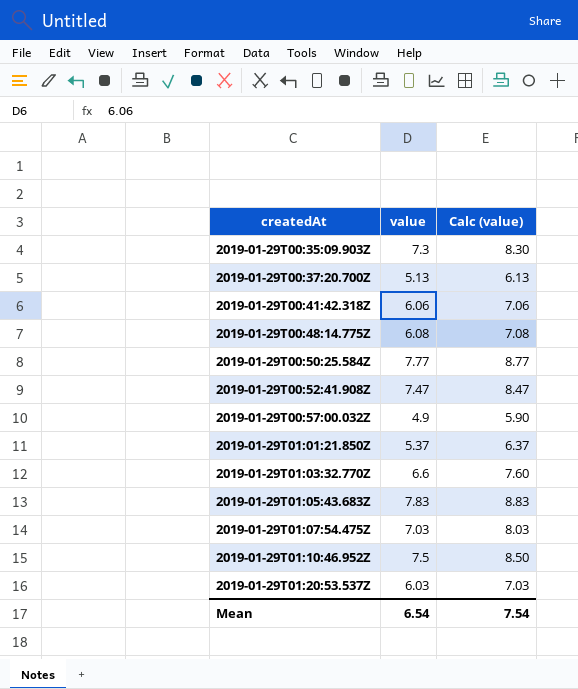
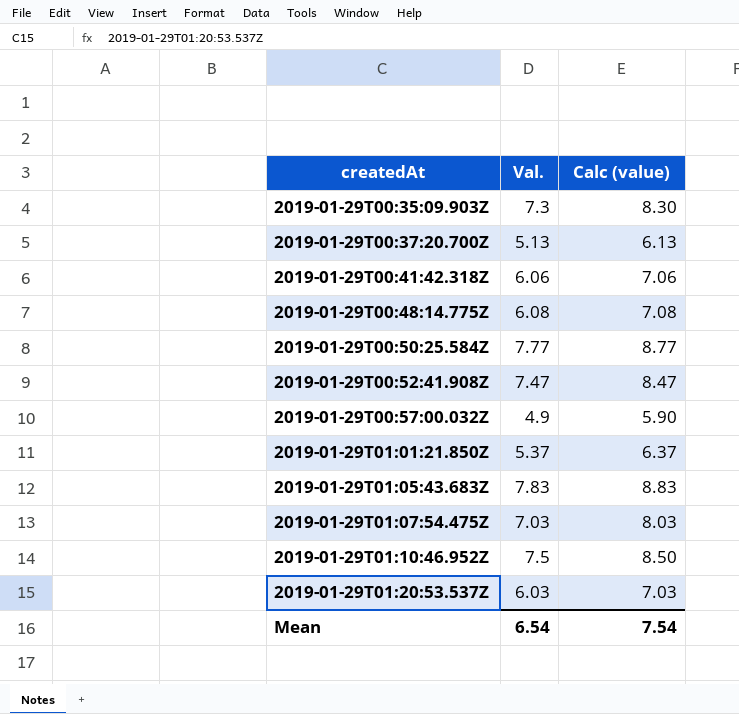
column name: value -> Val.
row 2019-01-29T01:03:32.770Z: 6.6 | 7.60 -> none

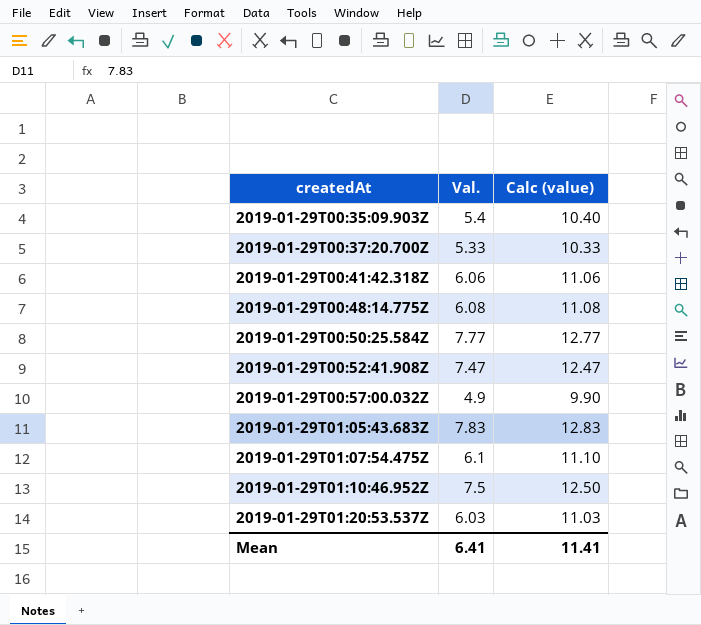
column Calc (value) | formula: [Val.] + 1 -> [Val.] + 5
row 2019-01-29T01:01:21.850Z: 5.37 | 6.37 -> none
2019-01-29T00:35:09.903Z | Val.: 7.3 -> 5.4
2019-01-29T00:37:20.700Z | Val.: 5.13 -> 5.33
2019-01-29T01:07:54.475Z | Val.: 7.03 -> 6.1
Mean | Val.: 6.54 -> 6.41
Mean | Calc (value): 7.54 -> 11.41

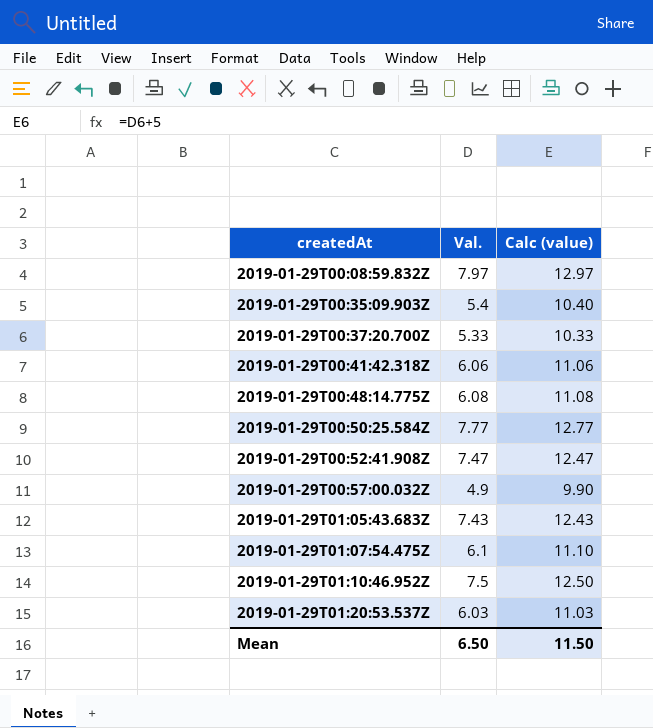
row 2019-01-29T00:08:59.832Z: none -> 7.97 | 12.97
2019-01-29T01:05:43.683Z | Val.: 7.83 -> 7.43
2019-01-29T01:05:43.683Z | Calc (value): 12.83 -> 12.43
Mean | Val.: 6.41 -> 6.50
Mean | Calc (value): 11.41 -> 11.50

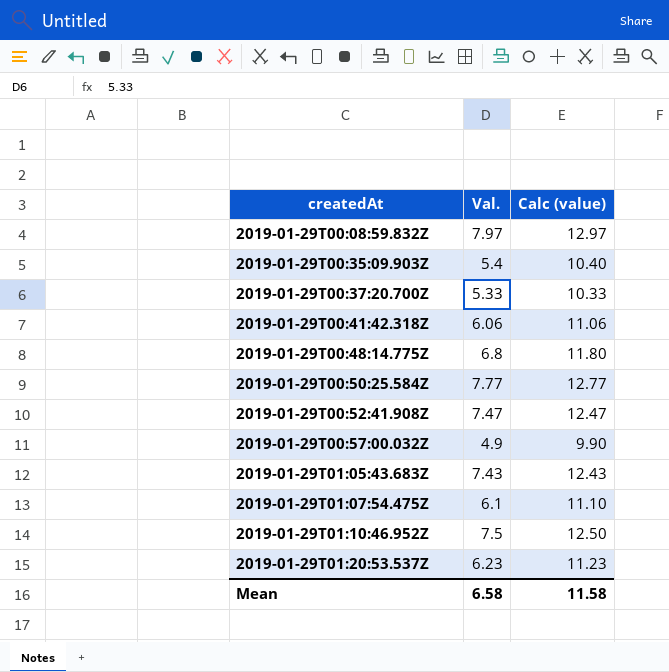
2019-01-29T00:48:14.775Z | Val.: 6.08 -> 6.8
2019-01-29T00:48:14.775Z | Calc (value): 11.08 -> 11.80
2019-01-29T01:20:53.537Z | Val.: 6.03 -> 6.23
2019-01-29T01:20:53.537Z | Calc (value): 11.03 -> 11.23
Mean | Val.: 6.50 -> 6.58
Mean | Calc (value): 11.50 -> 11.58

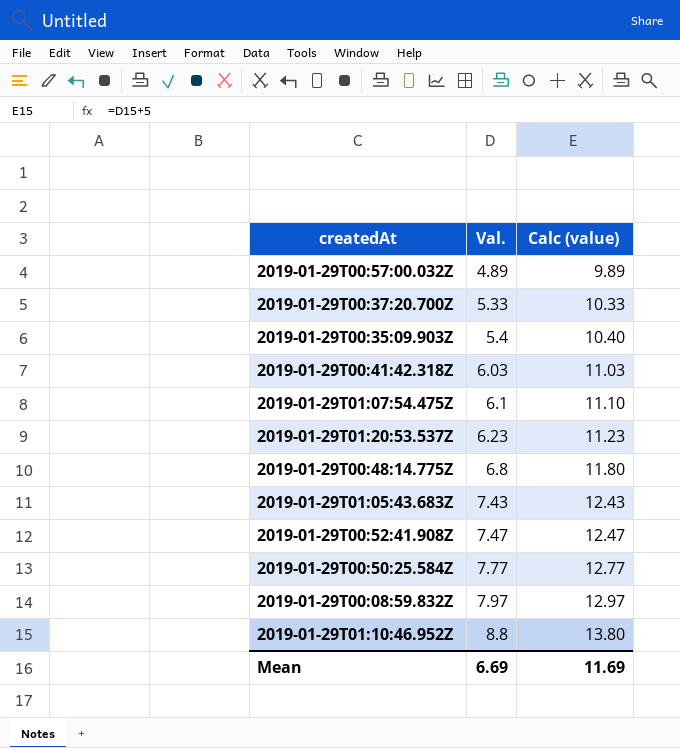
row order: createdAt ascending -> Val. ascending
2019-01-29T00:57:00.032Z | Val.: 4.9 -> 4.89
2019-01-29T00:57:00.032Z | Calc (value): 9.90 -> 9.89
2019-01-29T00:41:42.318Z | Val.: 6.06 -> 6.03
2019-01-29T00:41:42.318Z | Calc (value): 11.06 -> 11.03
2019-01-29T01:10:46.952Z | Val.: 7.5 -> 8.8
2019-01-29T01:10:46.952Z | Calc (value): 12.50 -> 13.80
Mean | Val.: 6.58 -> 6.69
Mean | Calc (value): 11.58 -> 11.69

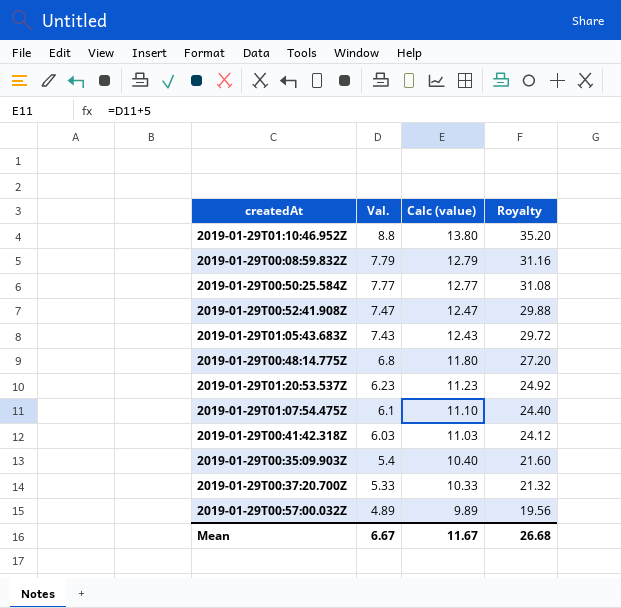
row order: Val. ascending -> Val. descending
column Royalty | formula: none -> [Val.] * 4
2019-01-29T00:08:59.832Z | Val.: 7.97 -> 7.79
2019-01-29T00:08:59.832Z | Calc (value): 12.97 -> 12.79
Mean | Val.: 6.69 -> 6.67
Mean | Calc (value): 11.69 -> 11.67

